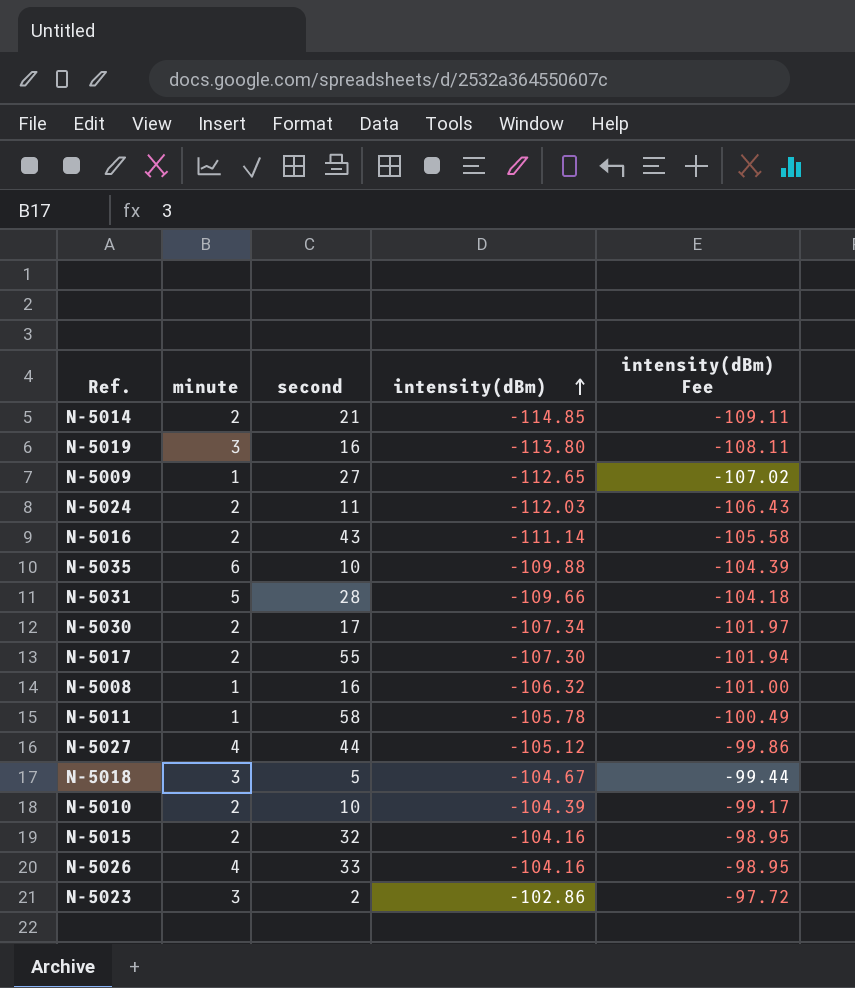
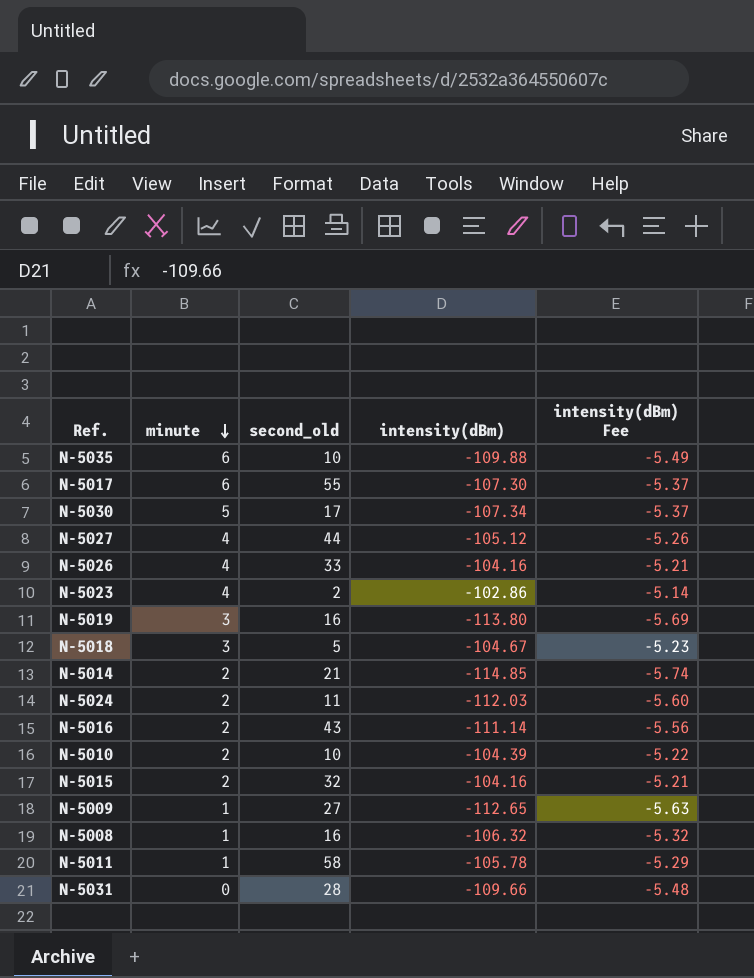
row order: intensity(dBm) ascending -> minute descending
column name: second -> second_old
column intensity(dBm) Fee | formula: [intensity(dBm)] * 0.95 -> [intensity(dBm)] * 0.05
N-5017 | minute: 2 -> 6
N-5030 | minute: 2 -> 5
N-5023 | minute: 3 -> 4
N-5031 | minute: 5 -> 0

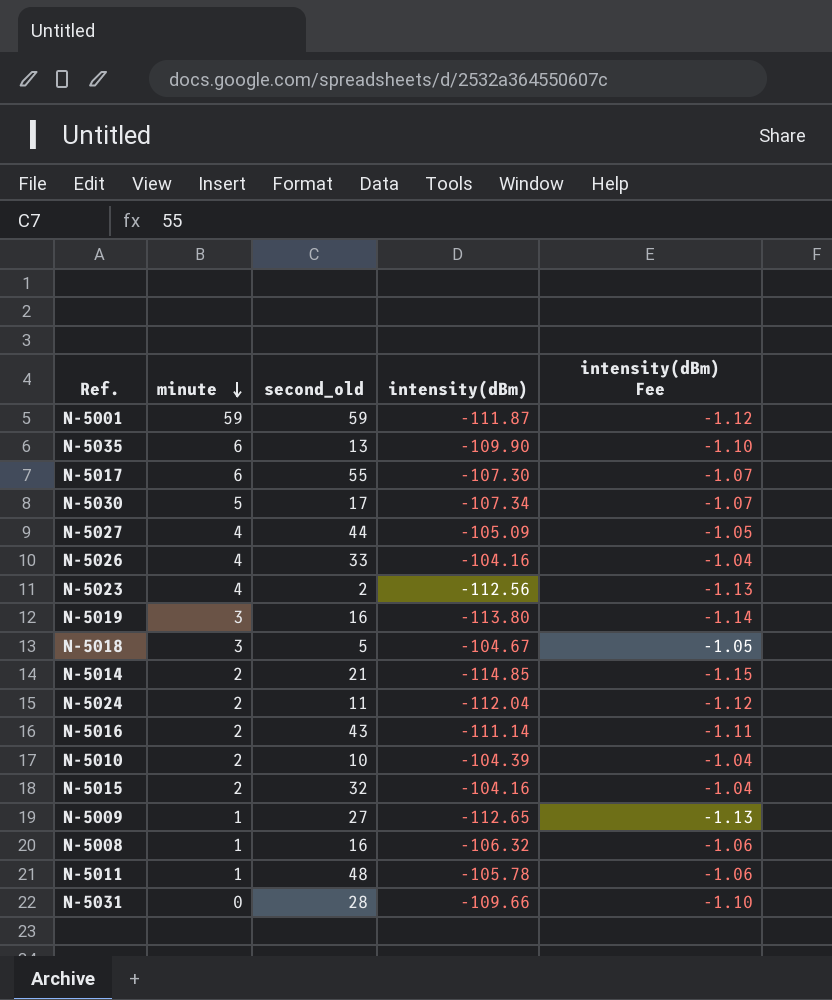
column intensity(dBm) Fee | formula: [intensity(dBm)] * 0.05 -> [intensity(dBm)] * 0.01
row N-5001: none -> 59 | 59 | -111.87 | -1.12
N-5035 | second_old: 10 -> 13
N-5035 | intensity(dBm): -109.88 -> -109.90
N-5027 | intensity(dBm): -105.12 -> -105.09
N-5023 | intensity(dBm): -102.86 -> -112.56
N-5024 | intensity(dBm): -112.03 -> -112.04
N-5011 | second_old: 58 -> 48

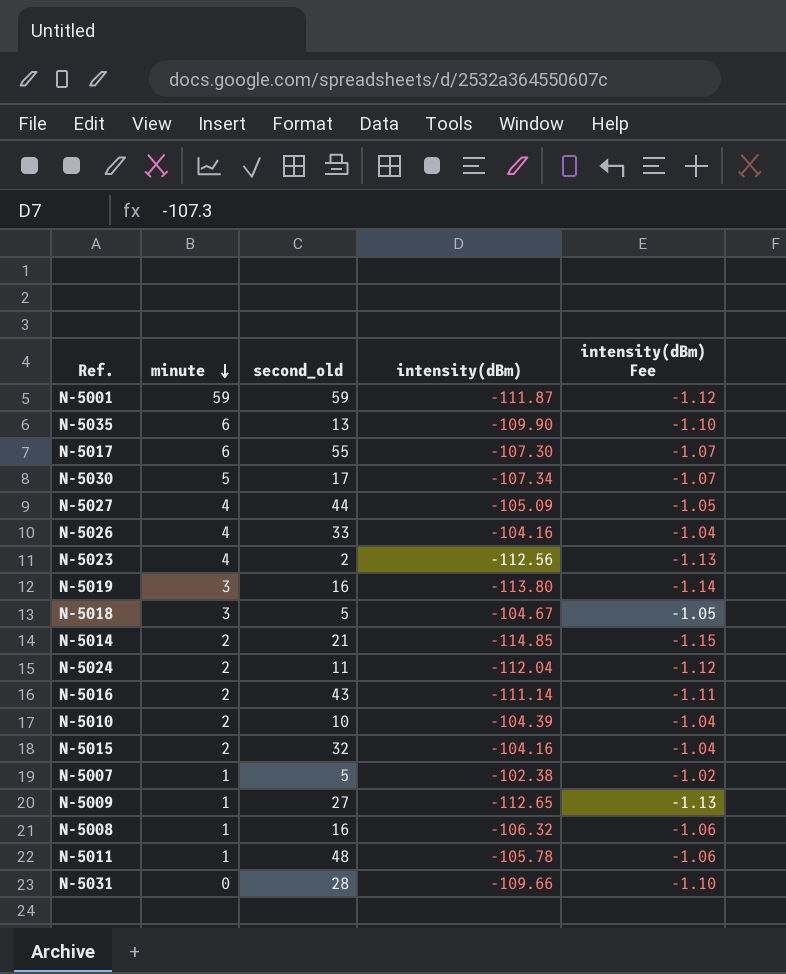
row N-5007: none -> 1 | 5 | -102.38 | -1.02

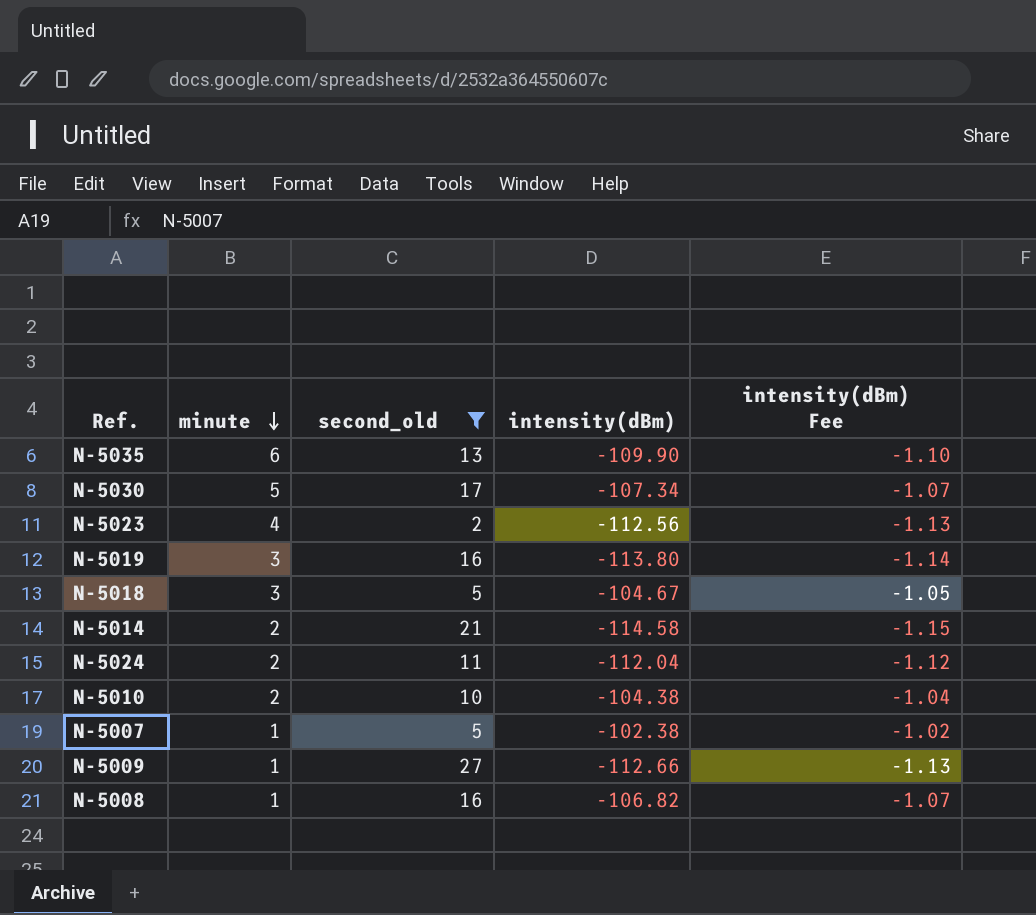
filter: none -> second_old <= 27
N-5014 | intensity(dBm): -114.85 -> -114.58
N-5010 | intensity(dBm): -104.39 -> -104.38
N-5009 | intensity(dBm): -112.65 -> -112.66
N-5008 | intensity(dBm): -106.32 -> -106.82
N-5008 | intensity(dBm) Fee: -1.06 -> -1.07

